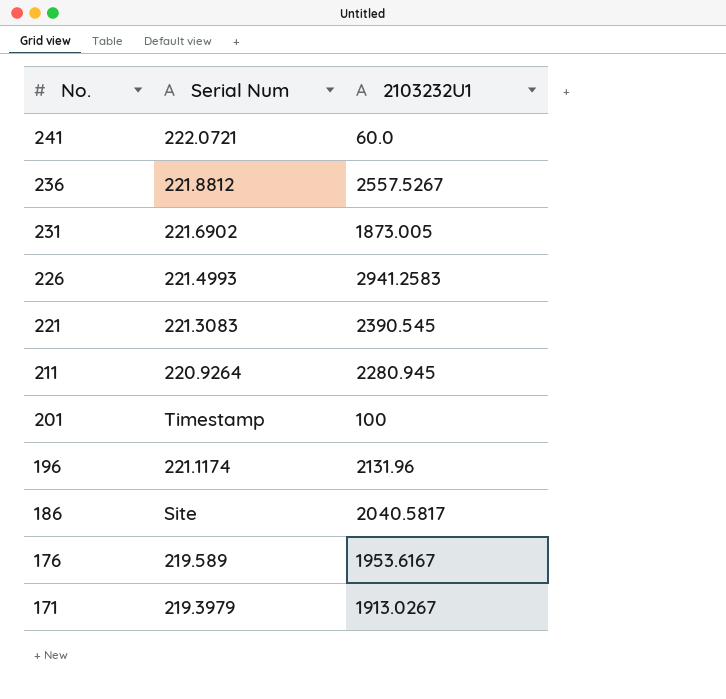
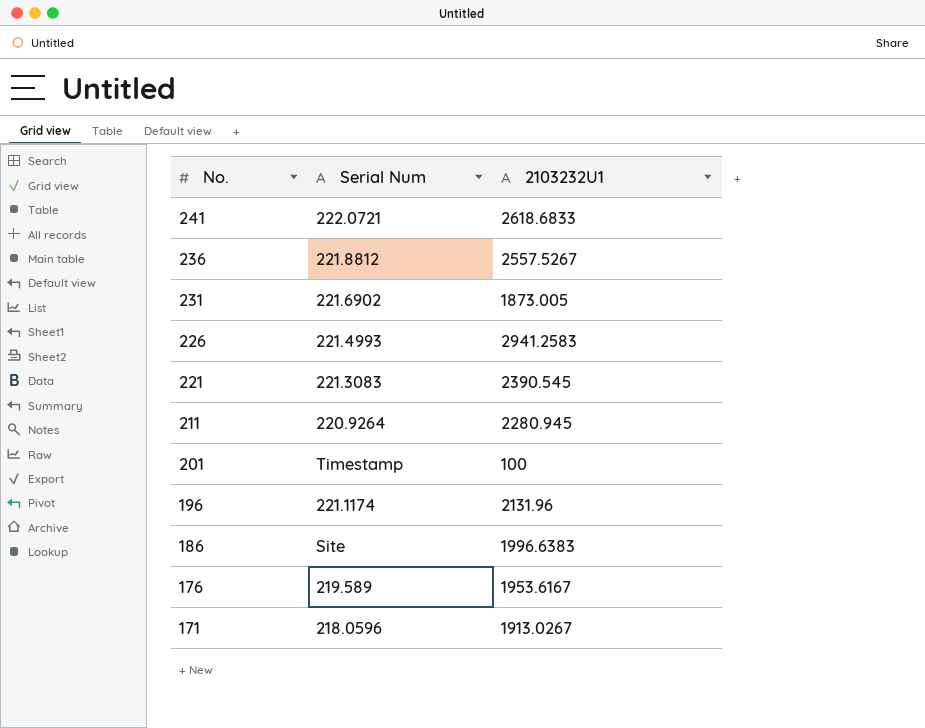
241 | 2103232U1: 60.0 -> 2618.6833
186 | 2103232U1: 2040.5817 -> 1996.6383
171 | Serial Num: 219.3979 -> 218.0596

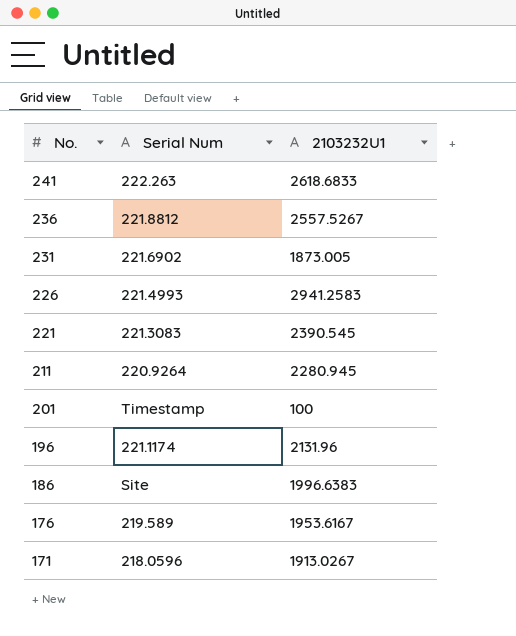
241 | Serial Num: 222.0721 -> 222.263

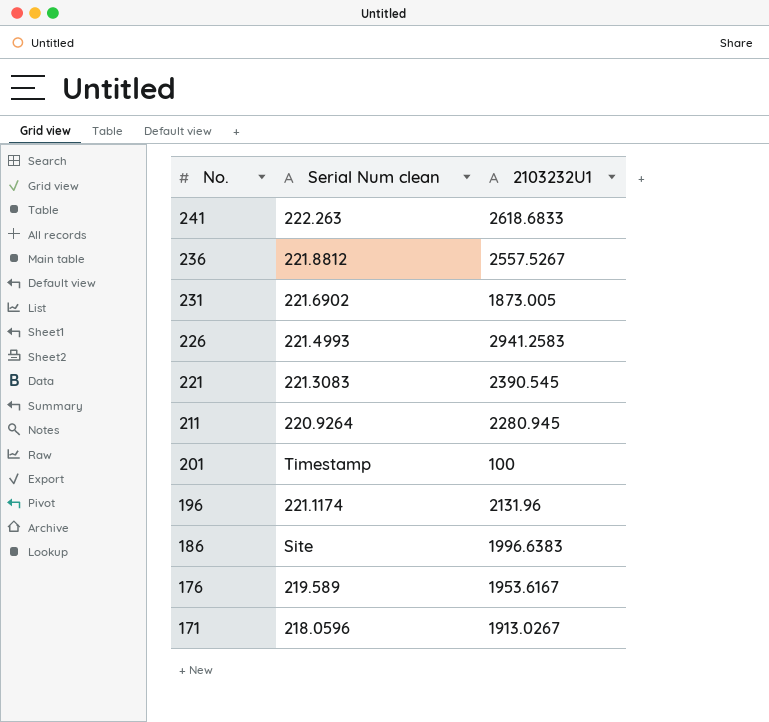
column name: Serial Num -> Serial Num clean

